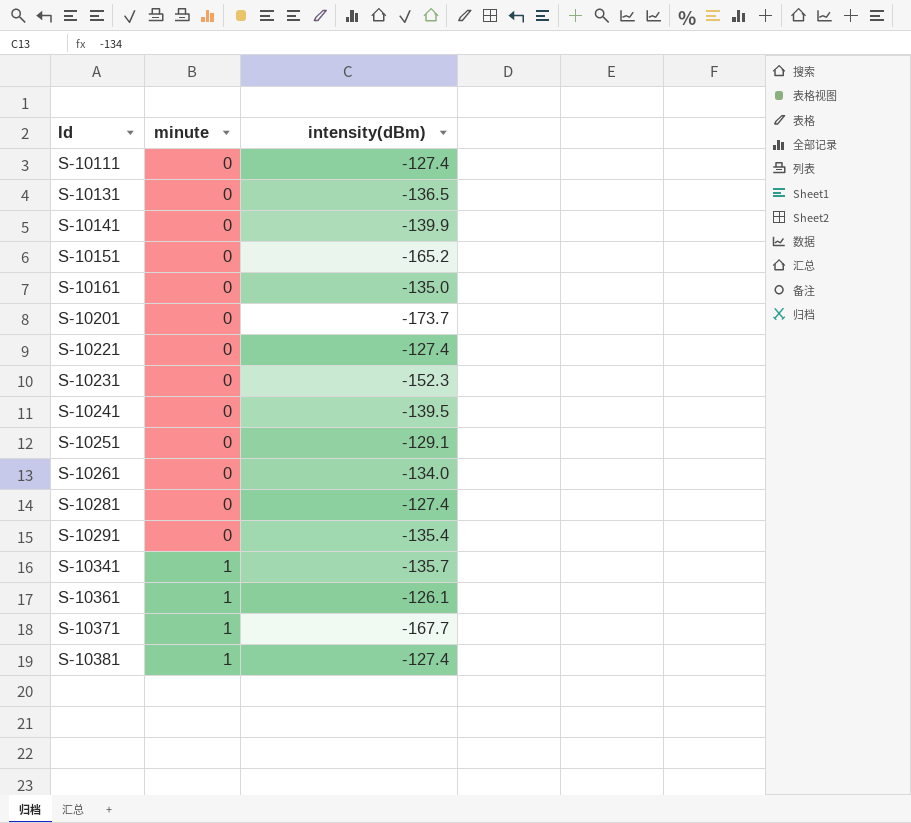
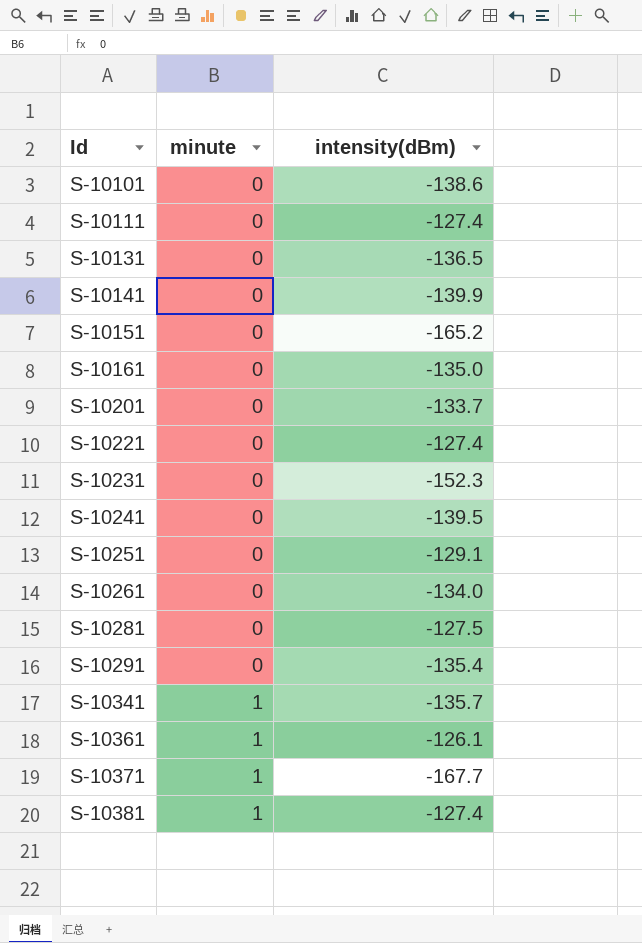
row S-10101: none -> 0 | -138.6
S-10201 | intensity(dBm): -173.7 -> -133.7
S-10281 | intensity(dBm): -127.4 -> -127.5

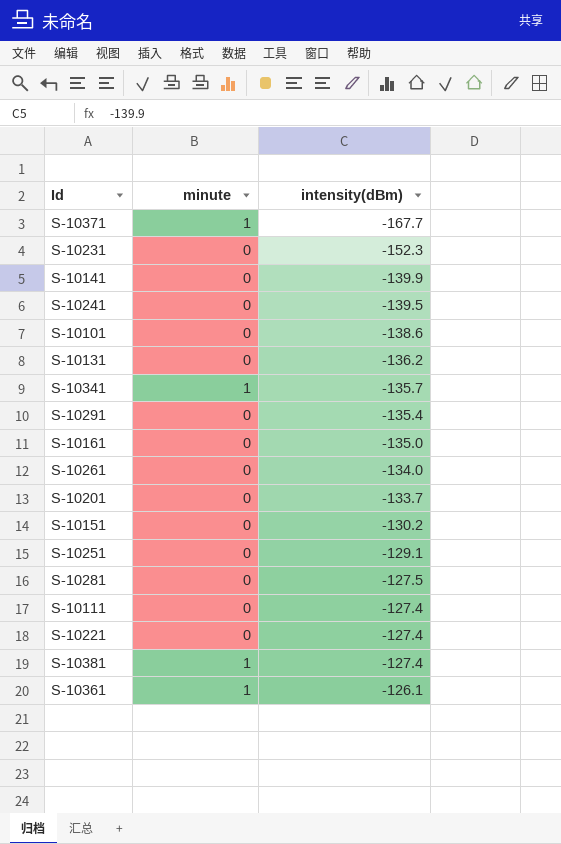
row order: Id ascending -> intensity(dBm) ascending
S-10131 | intensity(dBm): -136.5 -> -136.2
S-10151 | intensity(dBm): -165.2 -> -130.2

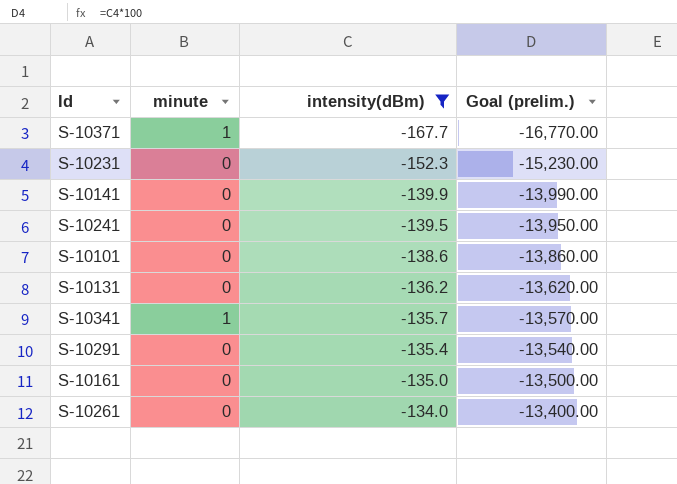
filter: none -> intensity(dBm) <= -134.0
column Goal (prelim.) | formula: none -> [intensity(dBm)] * 100

